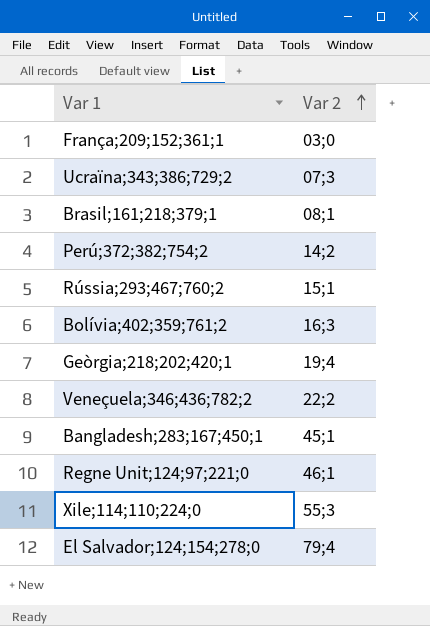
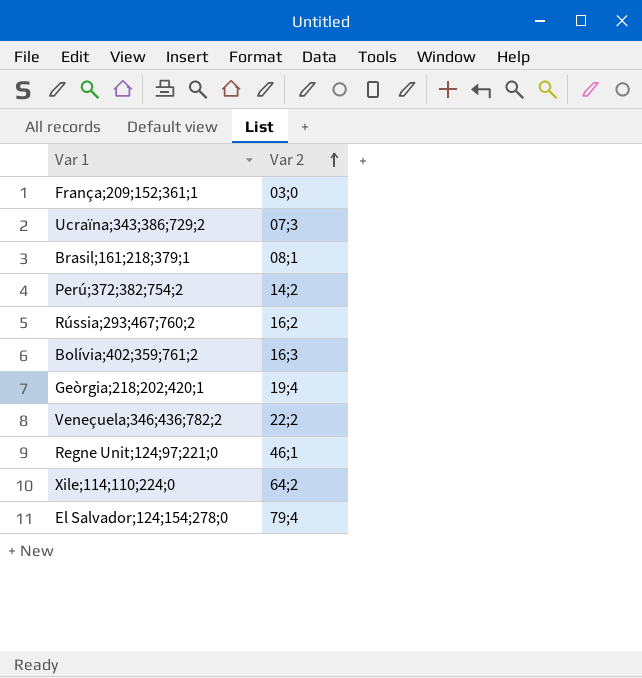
row Bangladesh;283;167;450;1: 45;1 -> none
Rússia;293;467;760;2 | Var 2: 15;1 -> 16;2
Xile;114;110;224;0 | Var 2: 55;3 -> 64;2

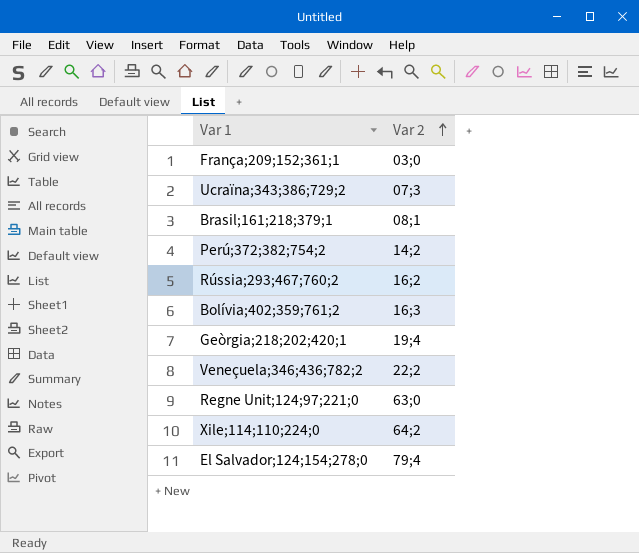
Regne Unit;124;97;221;0 | Var 2: 46;1 -> 63;0

